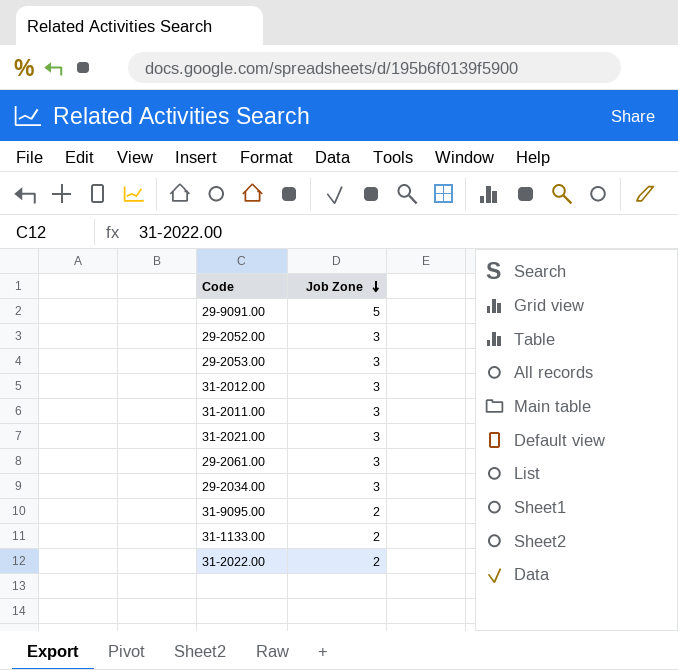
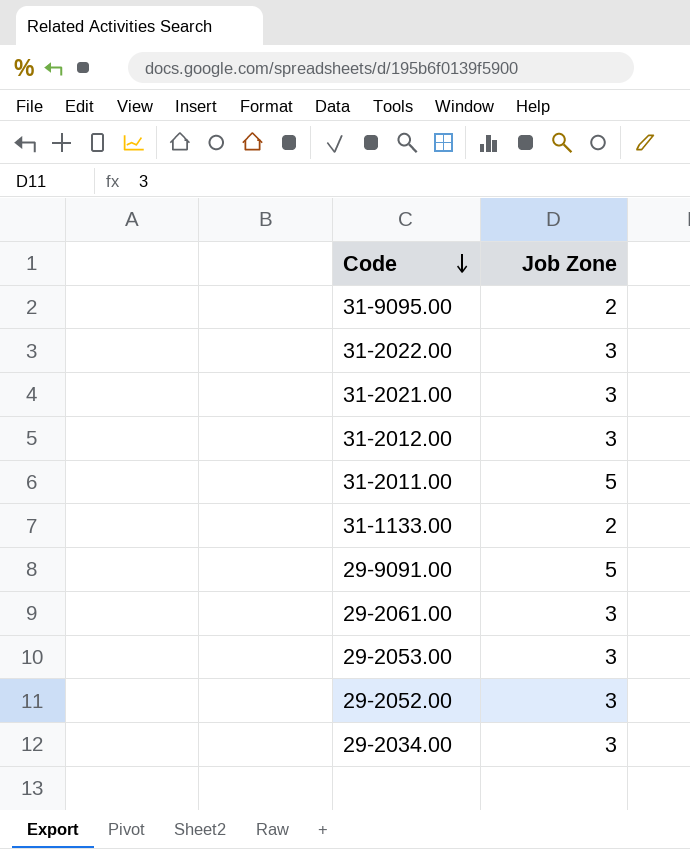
row order: Job Zone descending -> Code descending
31-2022.00 | Job Zone: 2 -> 3
31-2011.00 | Job Zone: 3 -> 5

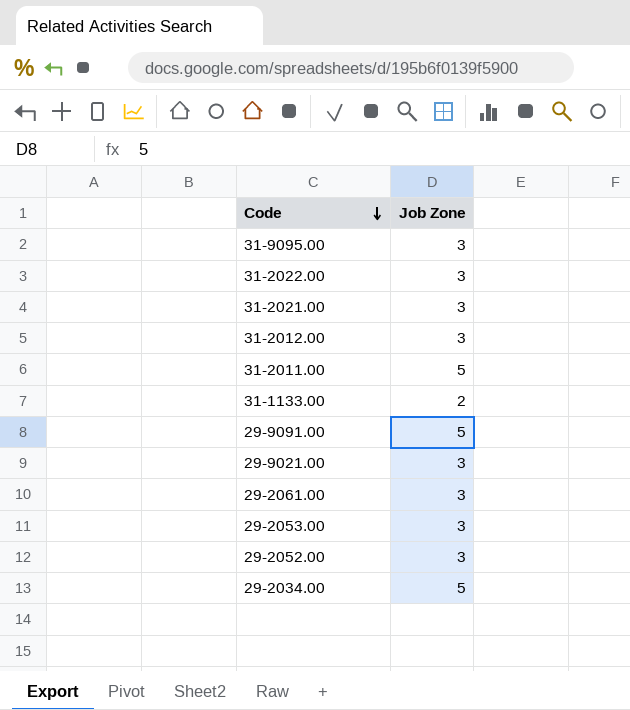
31-9095.00 | Job Zone: 2 -> 3
row 29-9021.00: none -> 3
29-2034.00 | Job Zone: 3 -> 5

